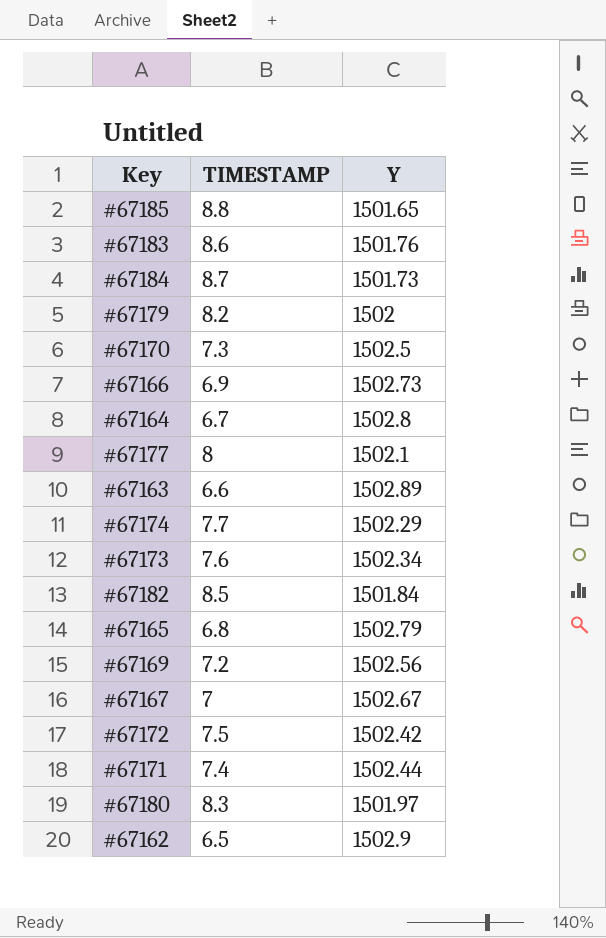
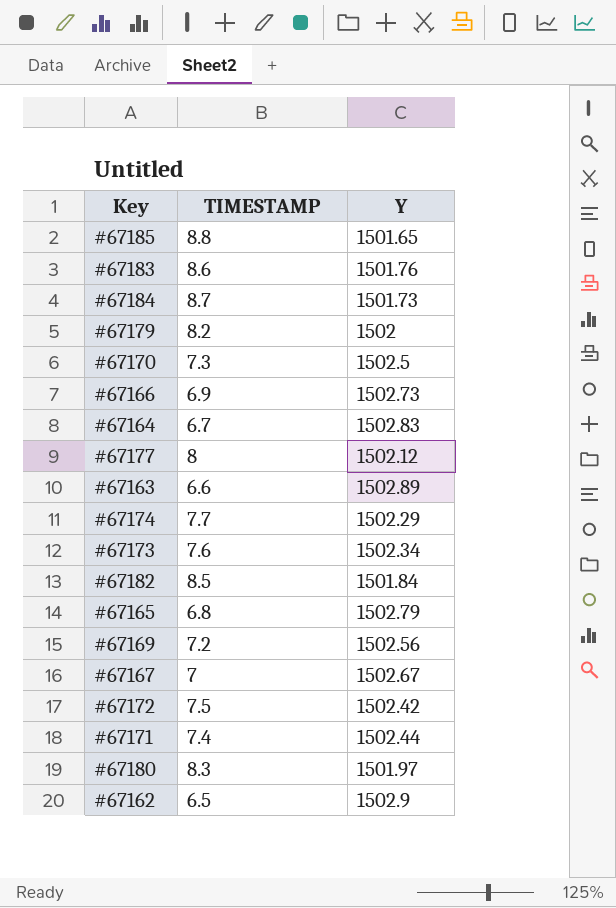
#67164 | Y: 1502.8 -> 1502.83
#67177 | Y: 1502.1 -> 1502.12

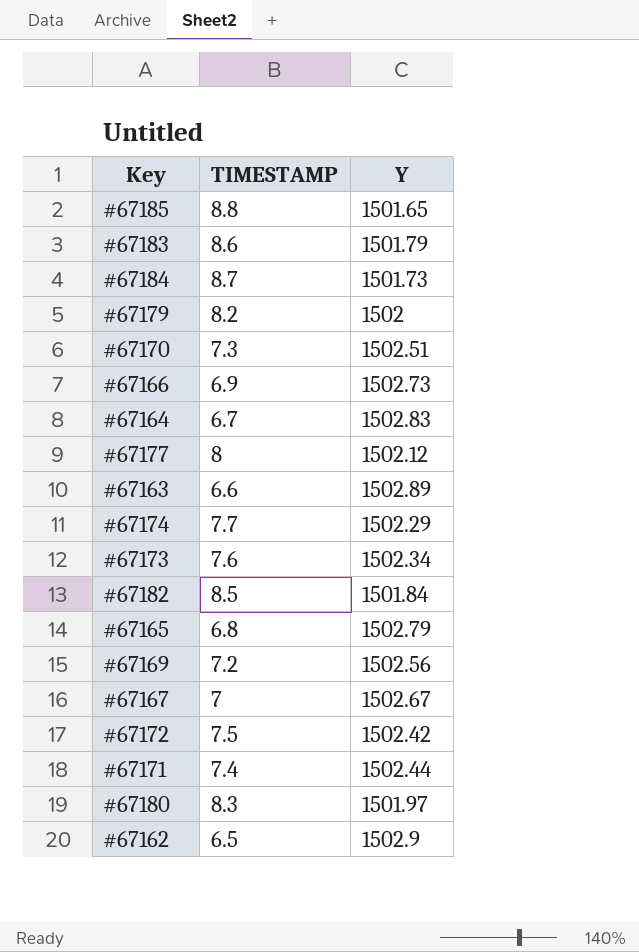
#67183 | Y: 1501.76 -> 1501.79
#67170 | Y: 1502.5 -> 1502.51

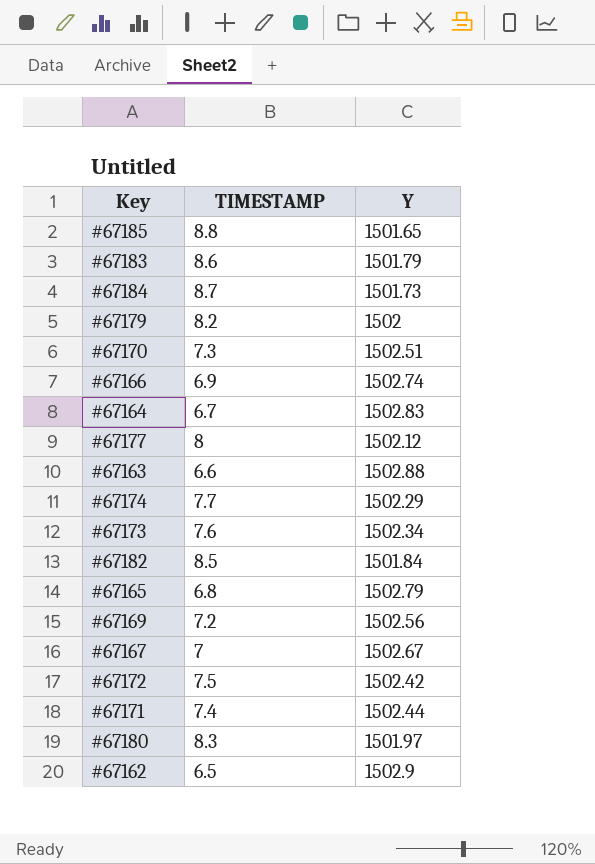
#67166 | Y: 1502.73 -> 1502.74
#67163 | Y: 1502.89 -> 1502.88

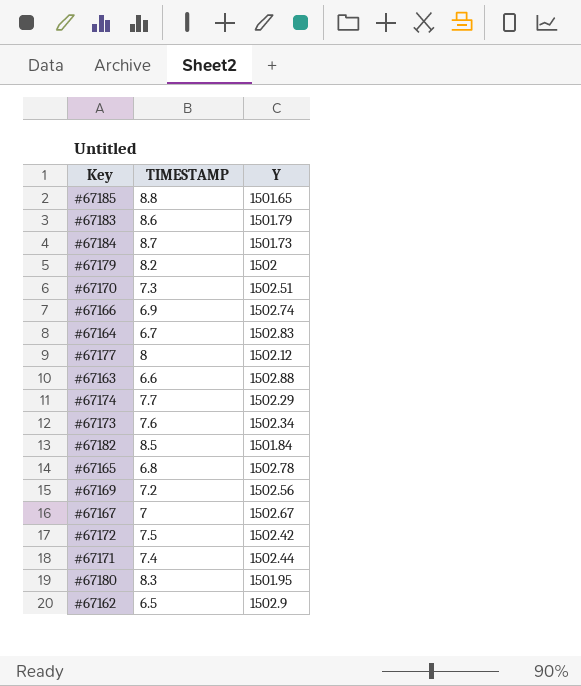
#67165 | Y: 1502.79 -> 1502.78
#67180 | Y: 1501.97 -> 1501.95

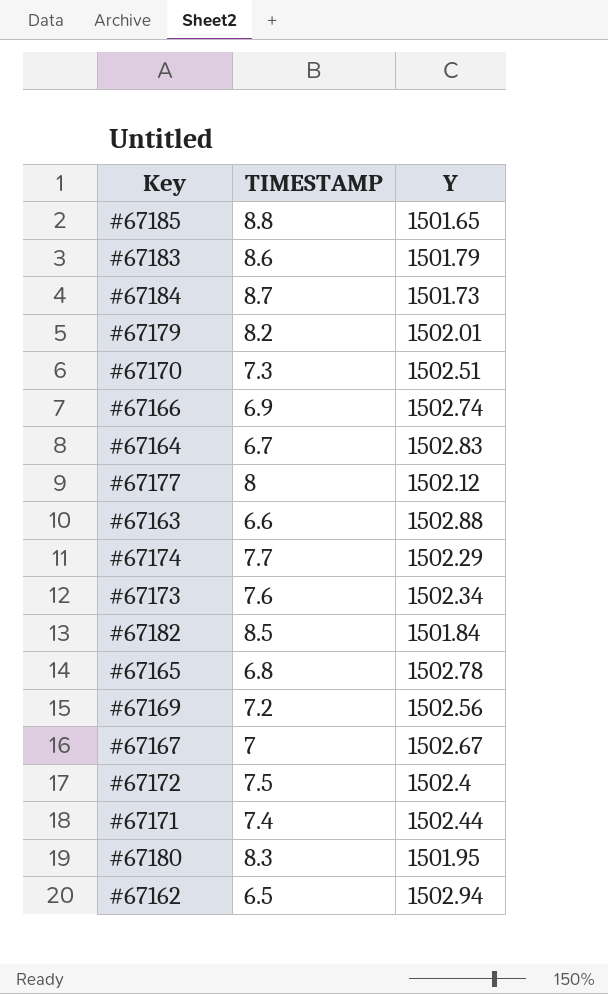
#67179 | Y: 1502 -> 1502.01
#67172 | Y: 1502.42 -> 1502.4
#67162 | Y: 1502.9 -> 1502.94

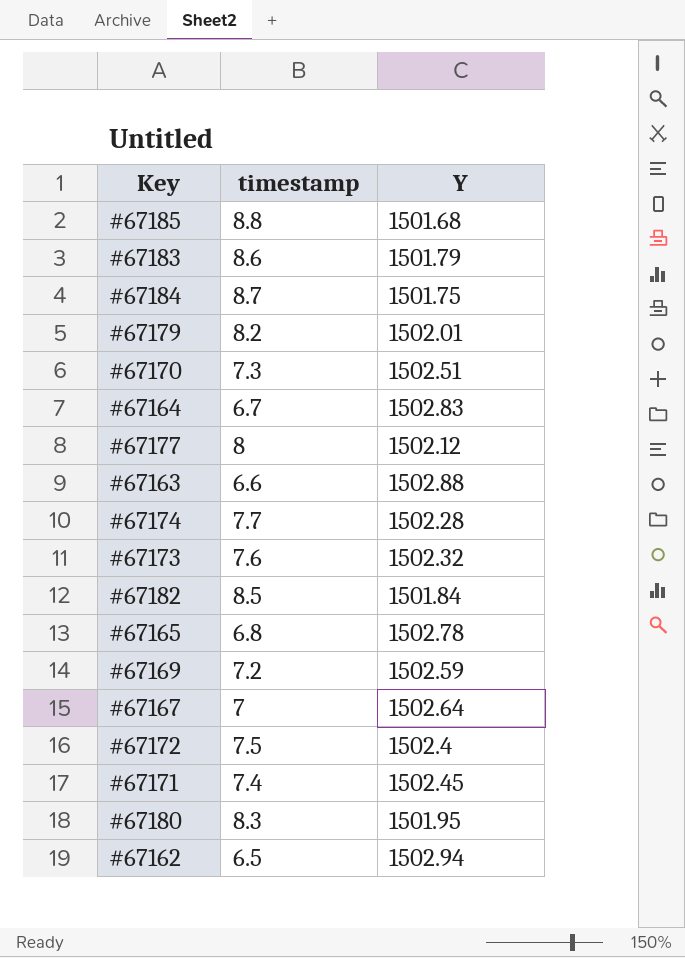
column name: TIMESTAMP -> timestamp
row #67166: 6.9 | 1502.74 -> none
#67185 | Y: 1501.65 -> 1501.68
#67184 | Y: 1501.73 -> 1501.75
#67174 | Y: 1502.29 -> 1502.28
#67173 | Y: 1502.34 -> 1502.32
#67169 | Y: 1502.56 -> 1502.59
#67167 | Y: 1502.67 -> 1502.64
#67171 | Y: 1502.44 -> 1502.45

